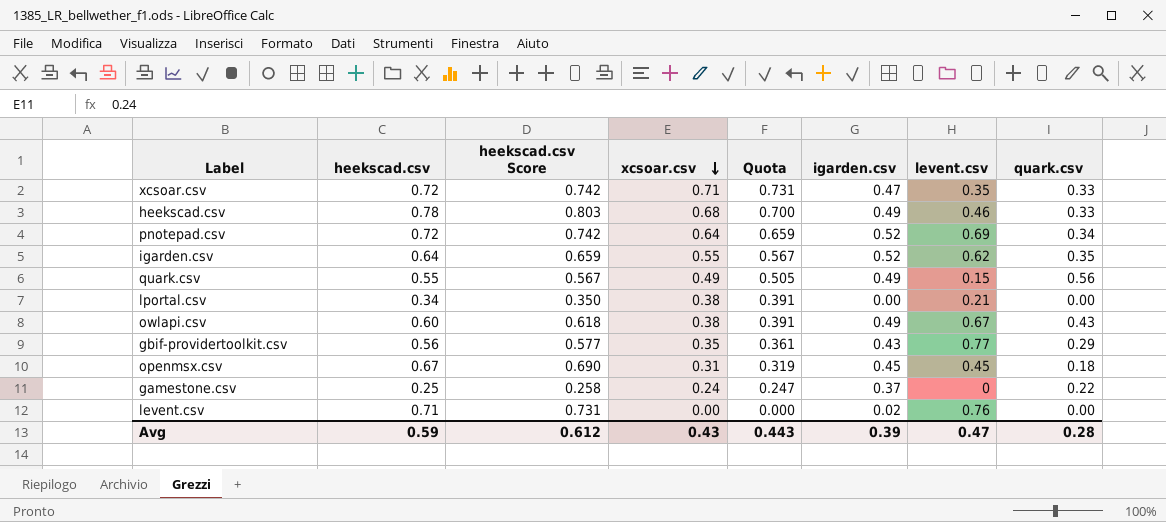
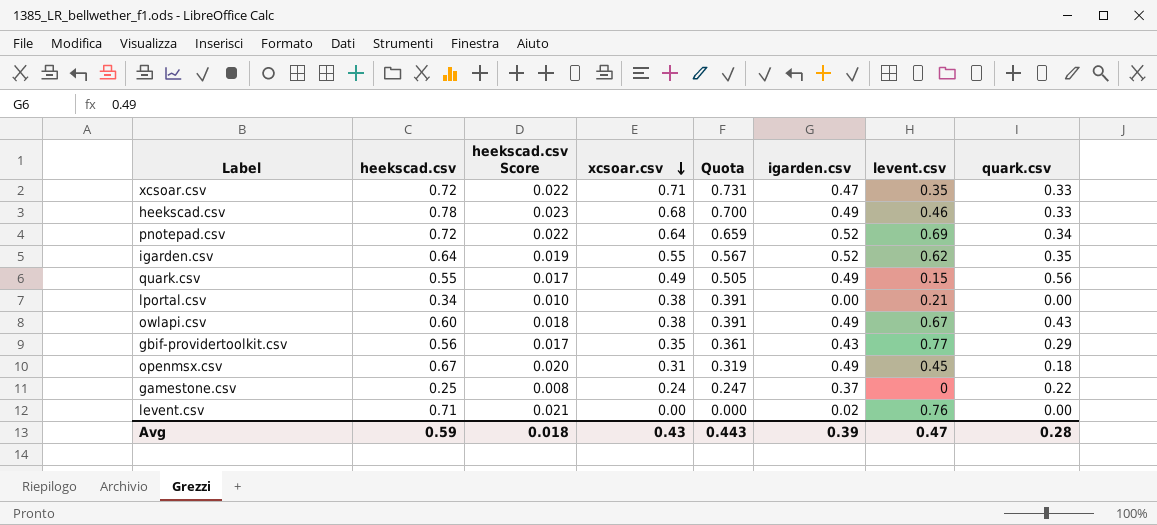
column heekscad.csv Score | formula: [heekscad.csv] * 1.03 -> [heekscad.csv] * 0.03
openmsx.csv | igarden.csv: 0.45 -> 0.49
Avg | heekscad.csv Score: 0.612 -> 0.018

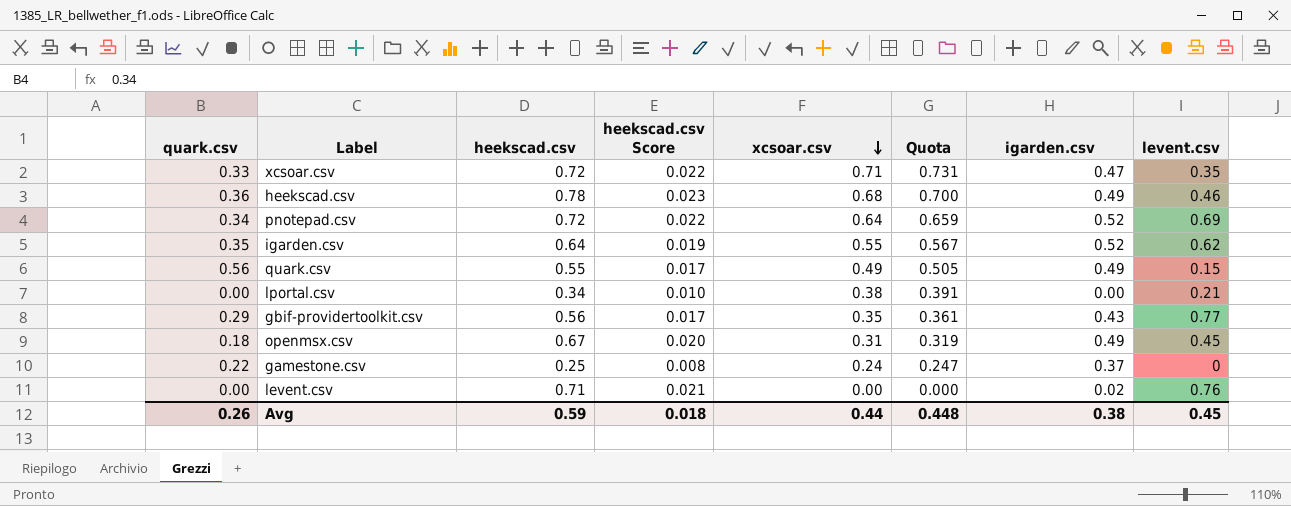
column quark.csv | position: 8 -> 1
row owlapi.csv: 0.60 | 0.018 | 0.38 | 0.391 | 0.49 | 0.67 | 0.43 -> none
heekscad.csv | quark.csv: 0.33 -> 0.36
Avg | quark.csv: 0.28 -> 0.26
Avg | xcsoar.csv: 0.43 -> 0.44
Avg | Quota: 0.443 -> 0.448
Avg | igarden.csv: 0.39 -> 0.38
Avg | levent.csv: 0.47 -> 0.45

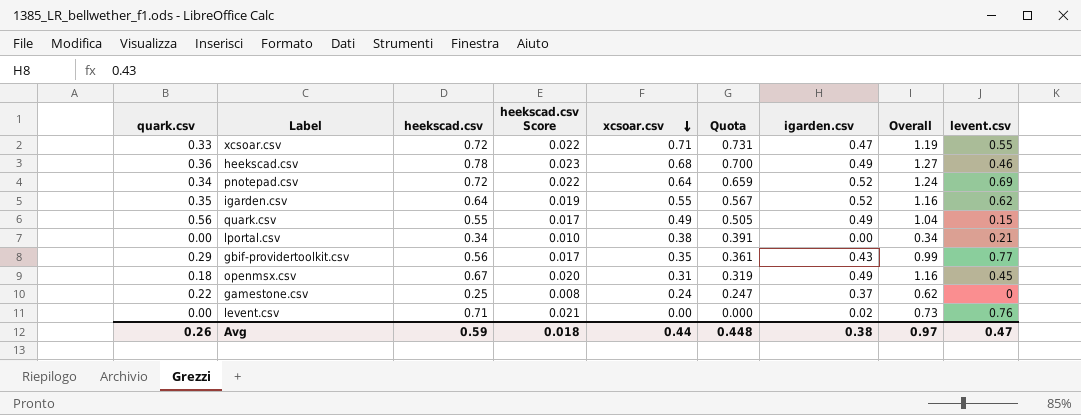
column Overall | formula: none -> [heekscad.csv] + [igarden.csv]
xcsoar.csv | levent.csv: 0.35 -> 0.55
Avg | levent.csv: 0.45 -> 0.47

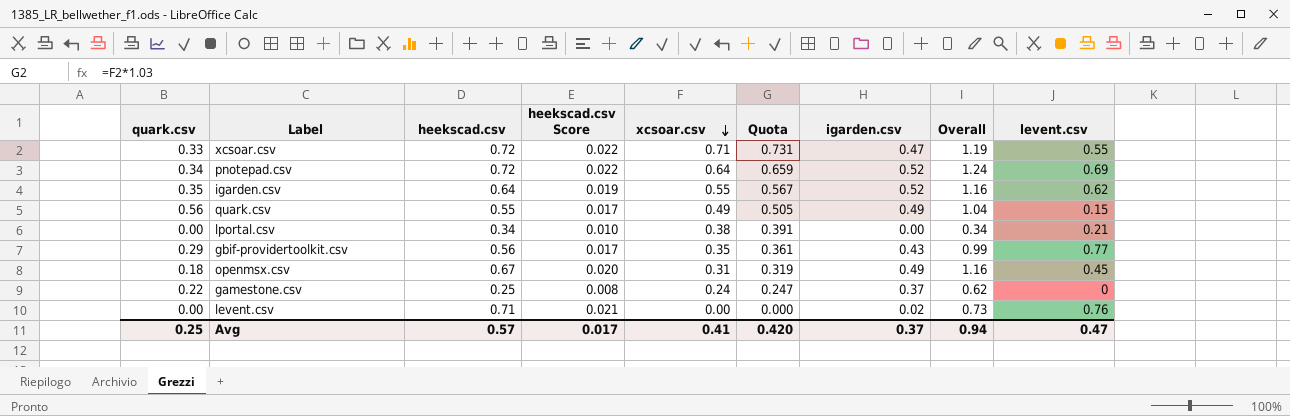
row heekscad.csv: 0.36 | 0.78 | 0.023 | 0.68 | 0.700 | 0.49 | 1.27 | 0.46 -> none
Avg | quark.csv: 0.26 -> 0.25
Avg | heekscad.csv: 0.59 -> 0.57
Avg | heekscad.csv Score: 0.018 -> 0.017
Avg | xcsoar.csv: 0.44 -> 0.41
Avg | Quota: 0.448 -> 0.420
Avg | igarden.csv: 0.38 -> 0.37
Avg | Overall: 0.97 -> 0.94

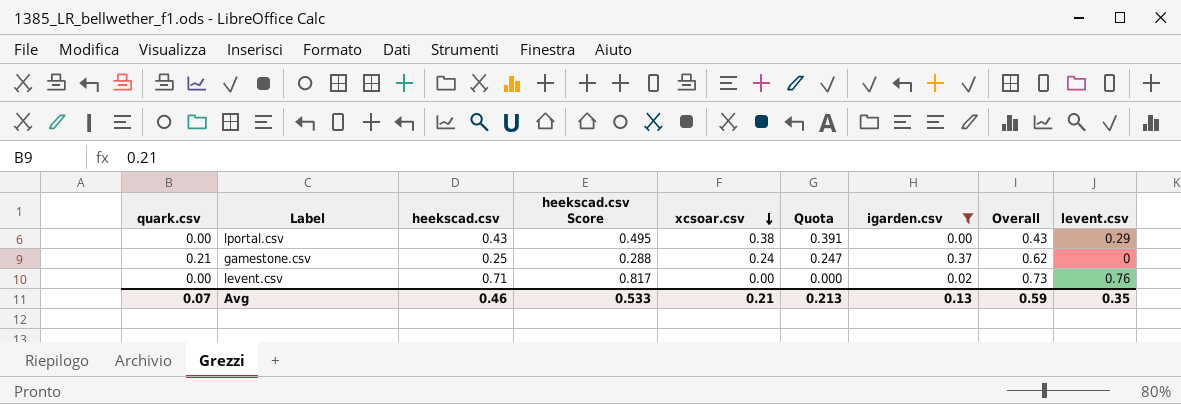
filter: none -> igarden.csv <= 0.37
column heekscad.csv Score | formula: [heekscad.csv] * 0.03 -> [heekscad.csv] * 1.15
lportal.csv | heekscad.csv: 0.34 -> 0.43
lportal.csv | Overall: 0.34 -> 0.43
lportal.csv | levent.csv: 0.21 -> 0.29
gamestone.csv | quark.csv: 0.22 -> 0.21
Avg | quark.csv: 0.25 -> 0.07
Avg | heekscad.csv: 0.57 -> 0.46
Avg | heekscad.csv Score: 0.017 -> 0.533
Avg | xcsoar.csv: 0.41 -> 0.21
Avg | Quota: 0.420 -> 0.213
Avg | igarden.csv: 0.37 -> 0.13
Avg | Overall: 0.94 -> 0.59
Avg | levent.csv: 0.47 -> 0.35

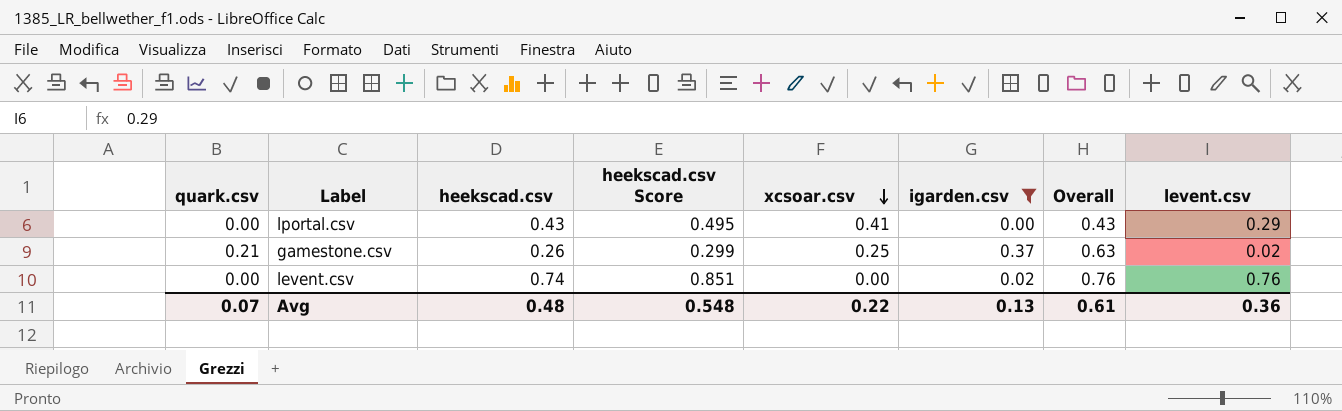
column Quota | formula: [xcsoar.csv] * 1.03 -> none
lportal.csv | xcsoar.csv: 0.38 -> 0.41
gamestone.csv | heekscad.csv: 0.25 -> 0.26
gamestone.csv | heekscad.csv Score: 0.288 -> 0.299
gamestone.csv | xcsoar.csv: 0.24 -> 0.25
gamestone.csv | Overall: 0.62 -> 0.63
gamestone.csv | levent.csv: 0 -> 0.02
levent.csv | heekscad.csv: 0.71 -> 0.74
levent.csv | heekscad.csv Score: 0.817 -> 0.851
levent.csv | Overall: 0.73 -> 0.76
Avg | heekscad.csv: 0.46 -> 0.48
Avg | heekscad.csv Score: 0.533 -> 0.548
Avg | xcsoar.csv: 0.21 -> 0.22
Avg | Overall: 0.59 -> 0.61
Avg | levent.csv: 0.35 -> 0.36

